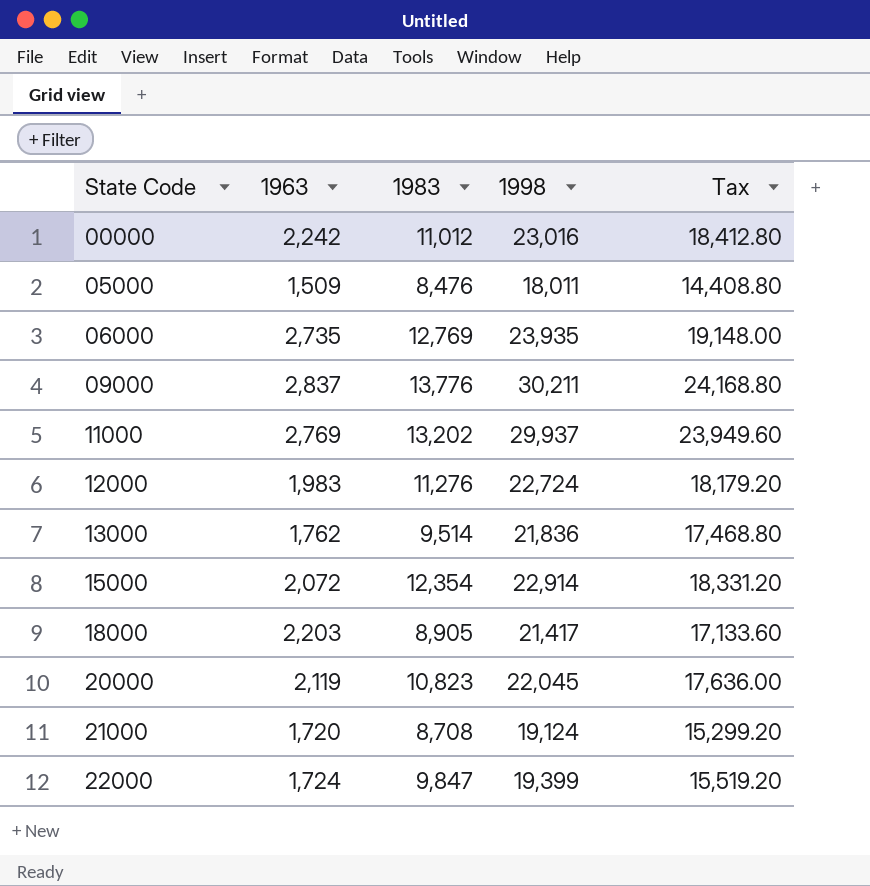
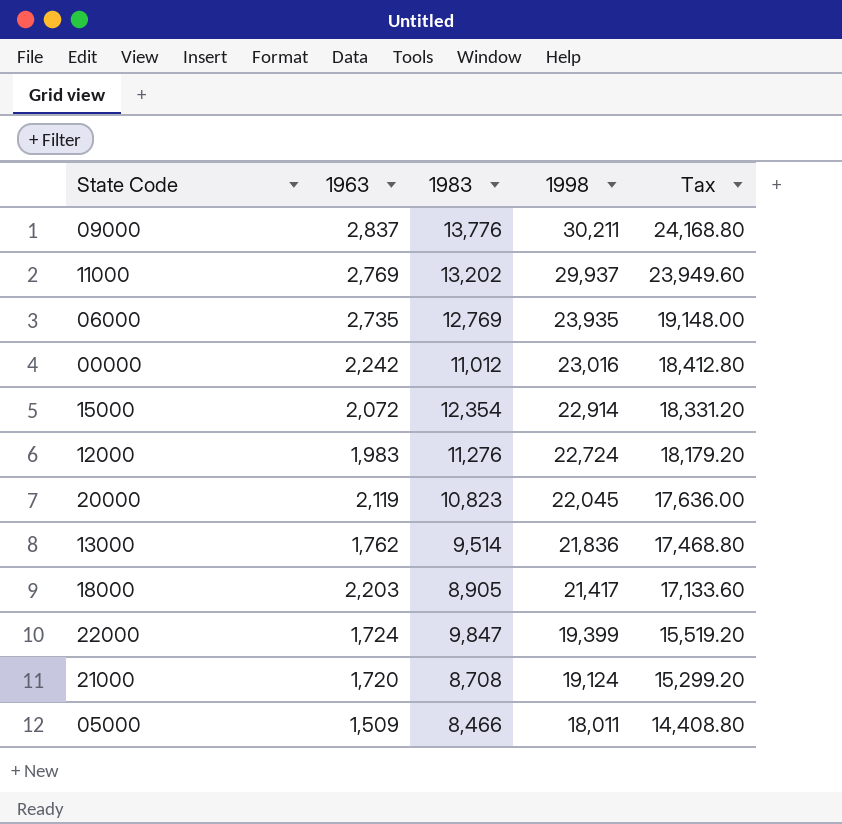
row order: State Code ascending -> 1998 descending
05000 | 1983: 8,476 -> 8,466

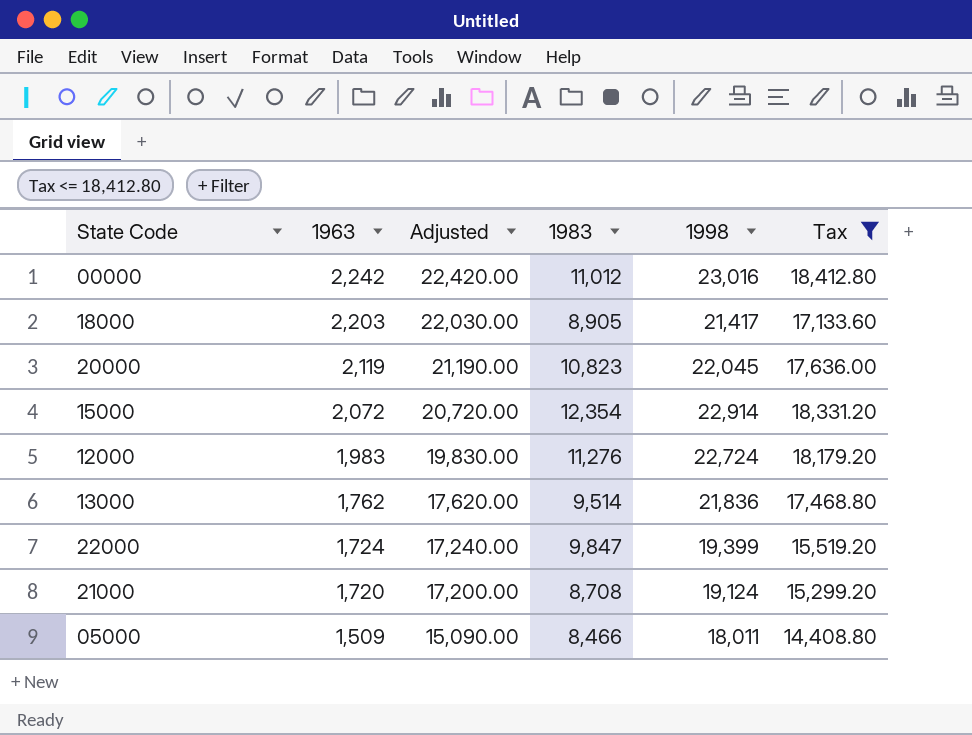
filter: none -> Tax <= 18,412.80
row order: 1998 descending -> 1963 descending
column Adjusted | formula: none -> [1963] * 10

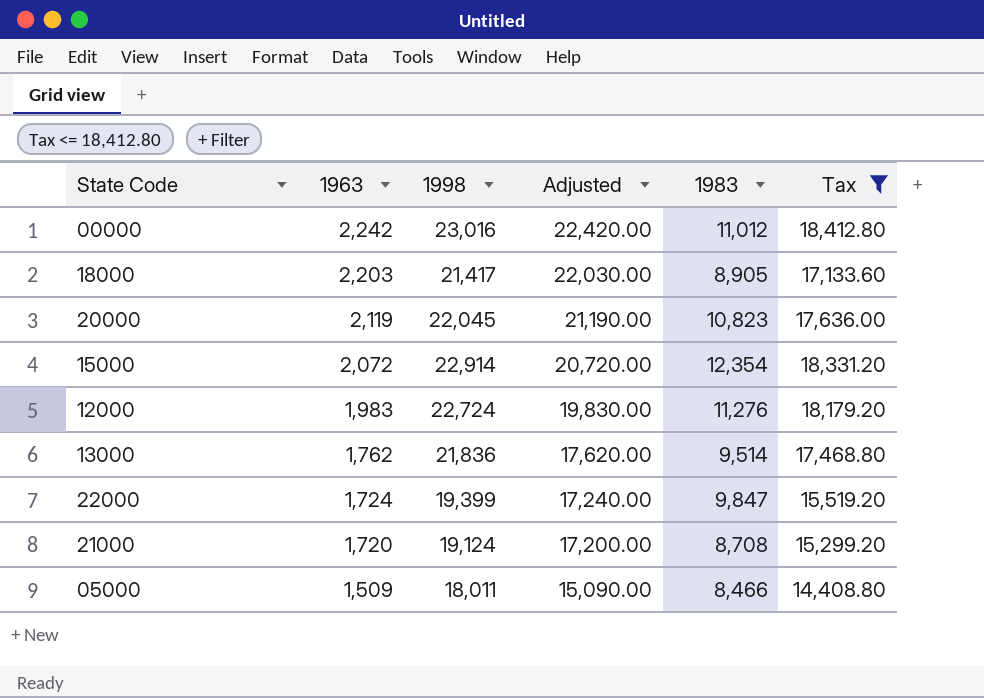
column 1998 | position: 5 -> 3

